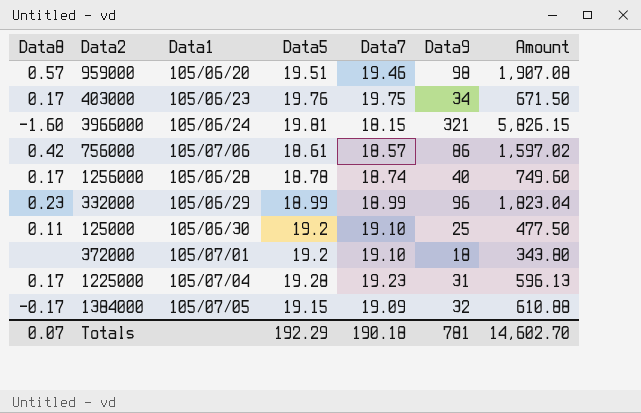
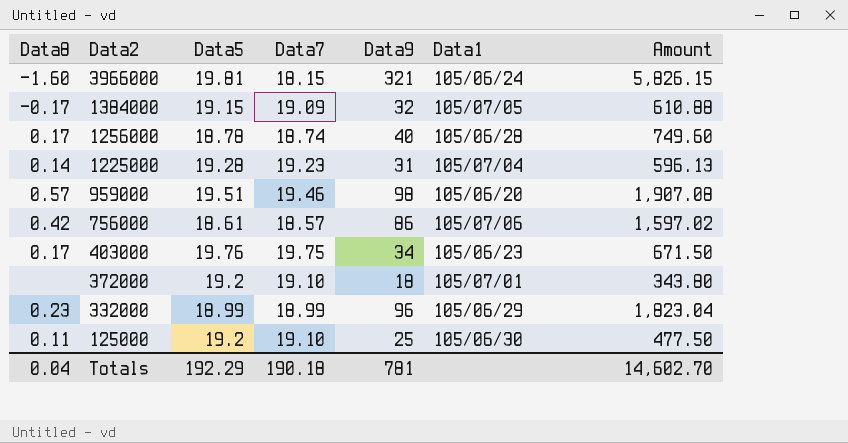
row order: none -> Data2 descending
column Data1 | position: 3 -> 6
1225000 | Data8: 0.17 -> 0.14
Totals | Data8: 0.07 -> 0.04

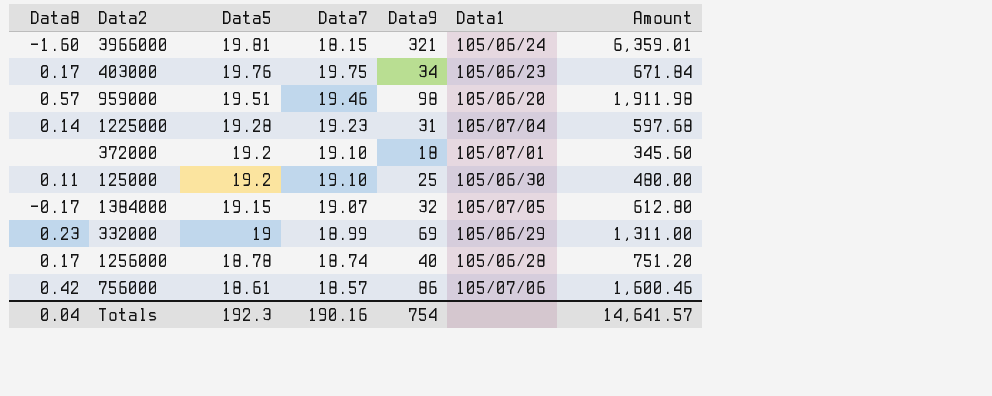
row order: Data2 descending -> Data5 descending
column Amount | formula: [Data7] * [Data9] -> [Data5] * [Data9]
1384000 | Data7: 19.09 -> 19.07
332000 | Data5: 18.99 -> 19
332000 | Data9: 96 -> 69
Totals | Data5: 192.29 -> 192.3
Totals | Data7: 190.18 -> 190.16
Totals | Data9: 781 -> 754
Totals | Amount: 14,602.70 -> 14,641.57

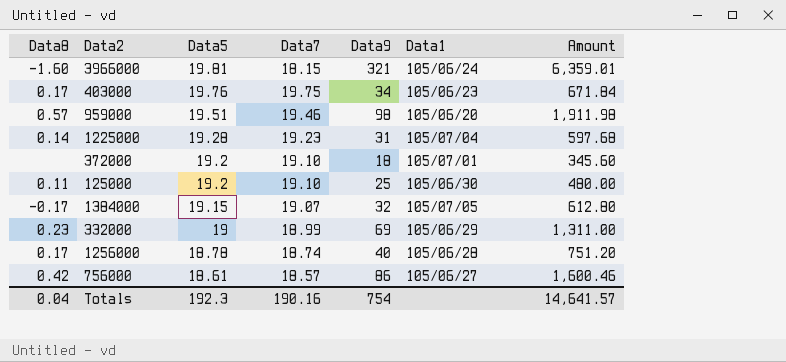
756000 | Data1: 105/07/06 -> 105/06/27

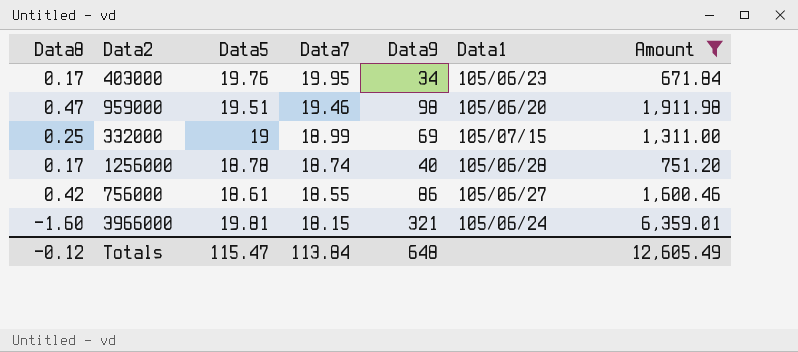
filter: none -> Amount >= 671.84
row order: Data5 descending -> Data7 descending
403000 | Data7: 19.75 -> 19.95
959000 | Data8: 0.57 -> 0.47
332000 | Data8: 0.23 -> 0.25
332000 | Data1: 105/06/29 -> 105/07/15
756000 | Data7: 18.57 -> 18.55
Totals | Data8: 0.04 -> -0.12
Totals | Data5: 192.3 -> 115.47
Totals | Data7: 190.16 -> 113.84
Totals | Data9: 754 -> 648
Totals | Amount: 14,641.57 -> 12,605.49

